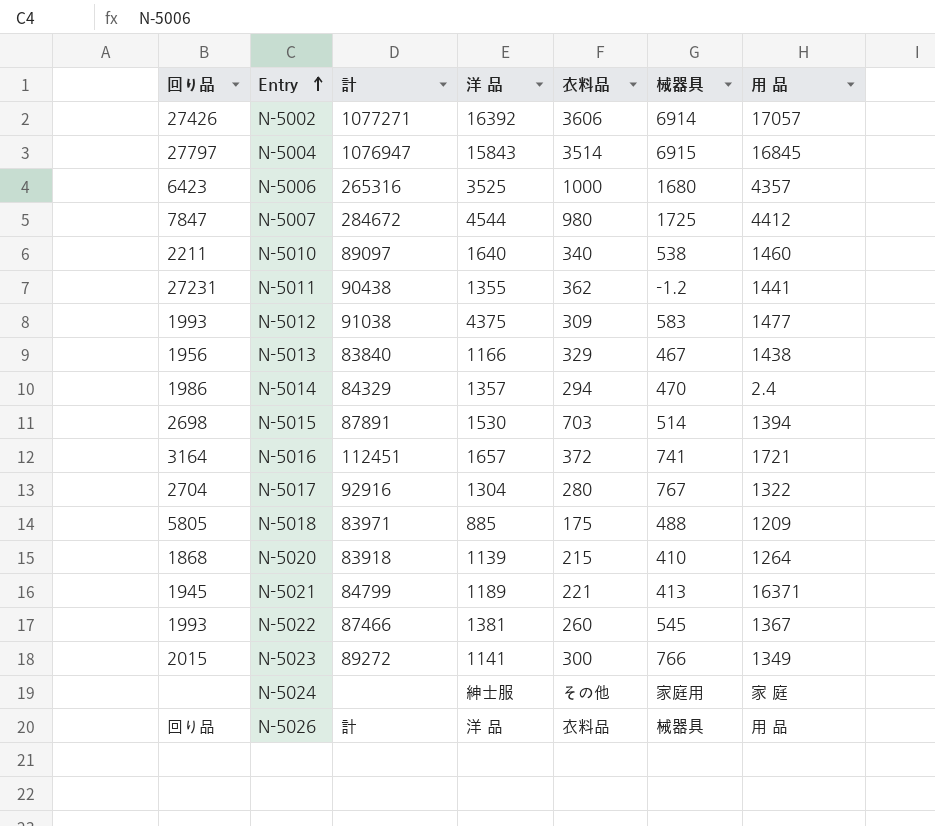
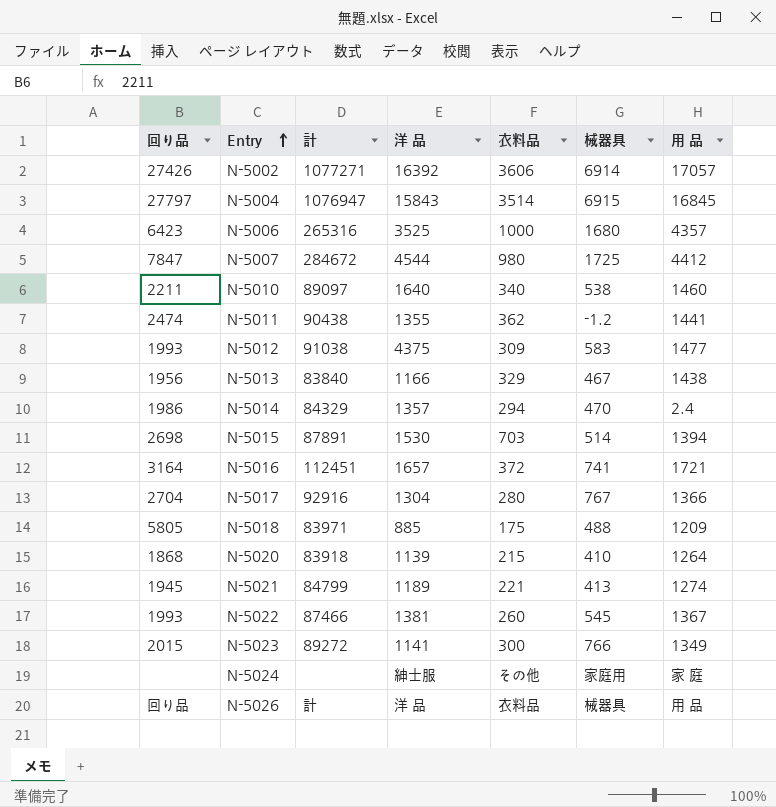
N-5011 | 回り品: 27231 -> 2474
N-5017 | 用 品: 1322 -> 1366
N-5021 | 用 品: 16371 -> 1274

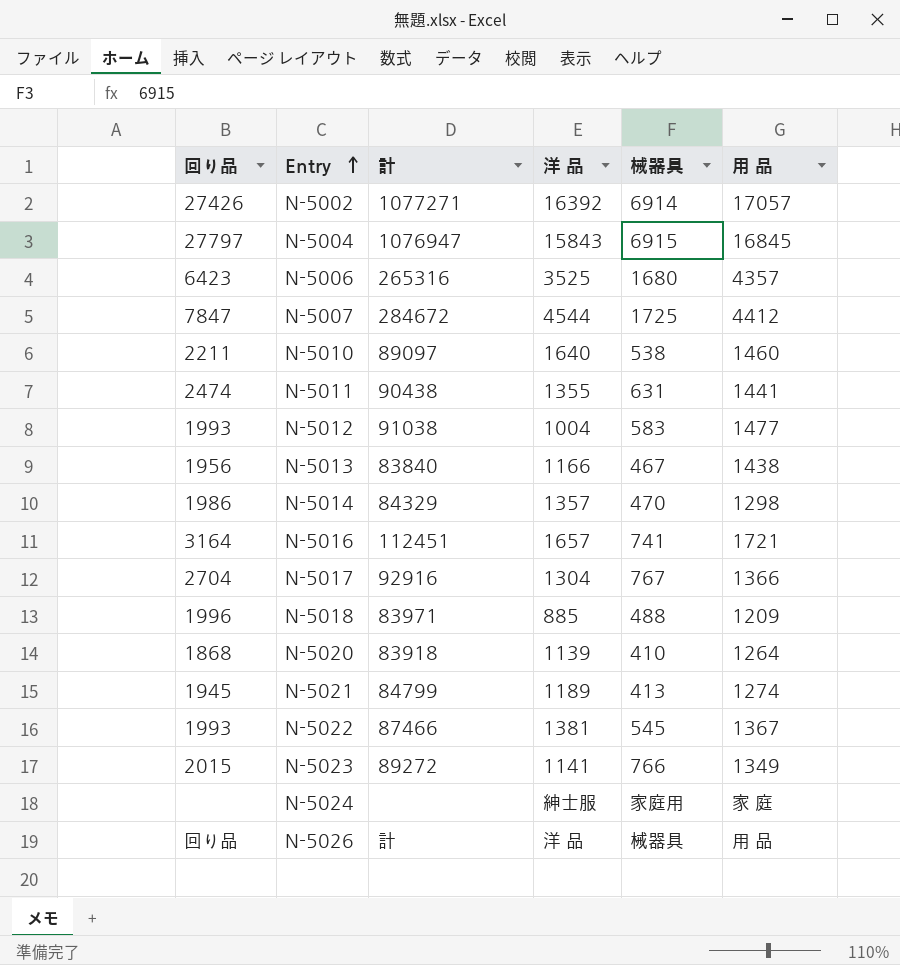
column 衣料品 | position: 5 -> none
row N-5015: 2698 | 87891 | 1530 | 703 | 514 | 1394 -> none
N-5011 | 械器具: -1.2 -> 631
N-5012 | 洋 品: 4375 -> 1004
N-5014 | 用 品: 2.4 -> 1298
N-5018 | 回り品: 5805 -> 1996

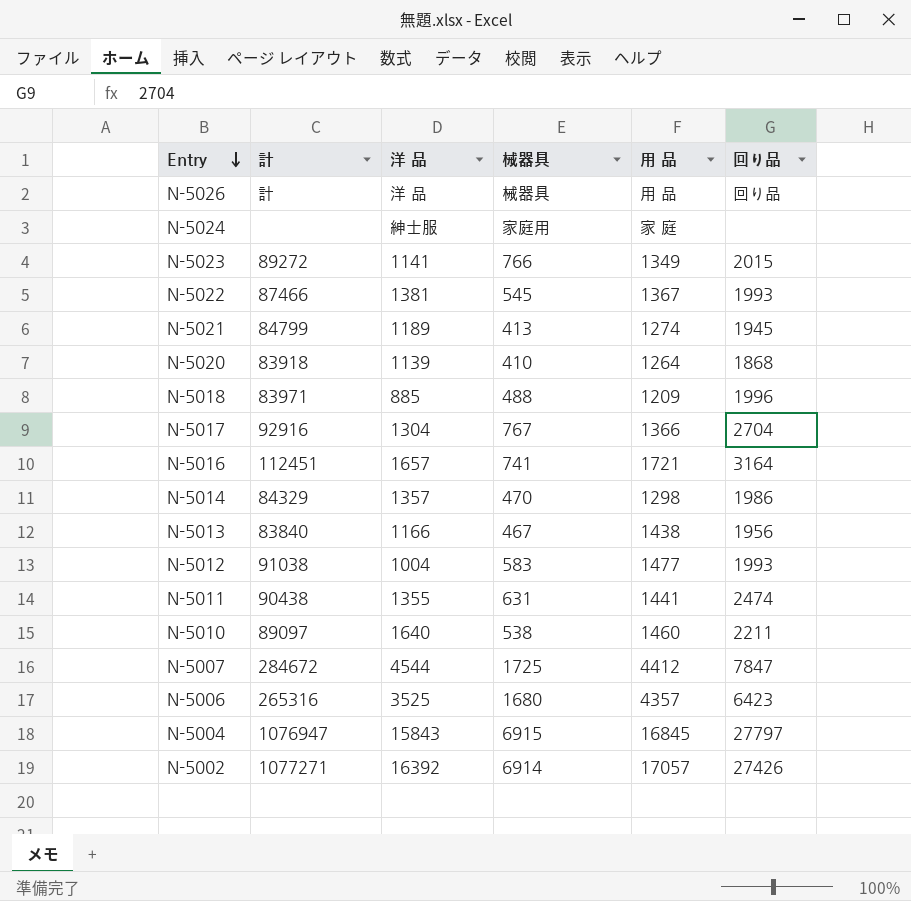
row order: Entry ascending -> Entry descending
column 回り品 | position: 1 -> 6

